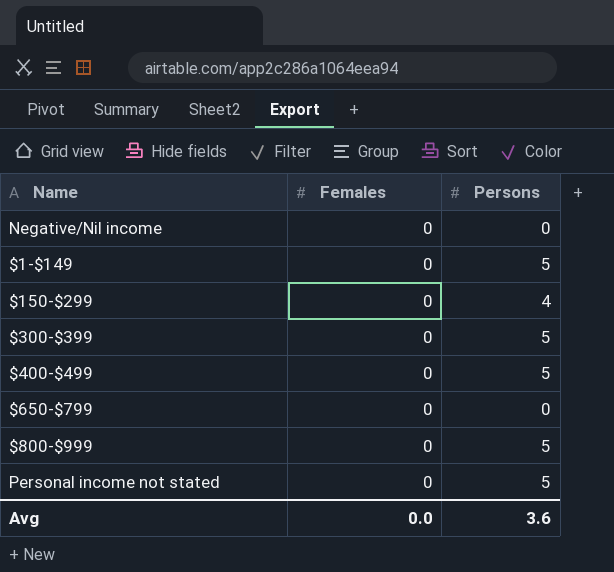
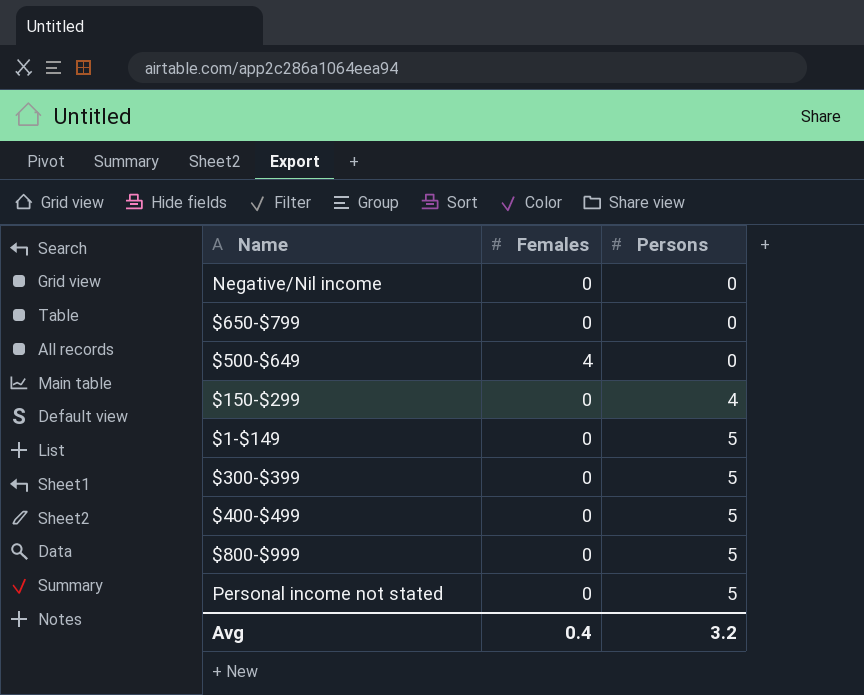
row order: none -> Persons ascending
row $500-$649: none -> 4 | 0
Avg | Females: 0.0 -> 0.4
Avg | Persons: 3.6 -> 3.2

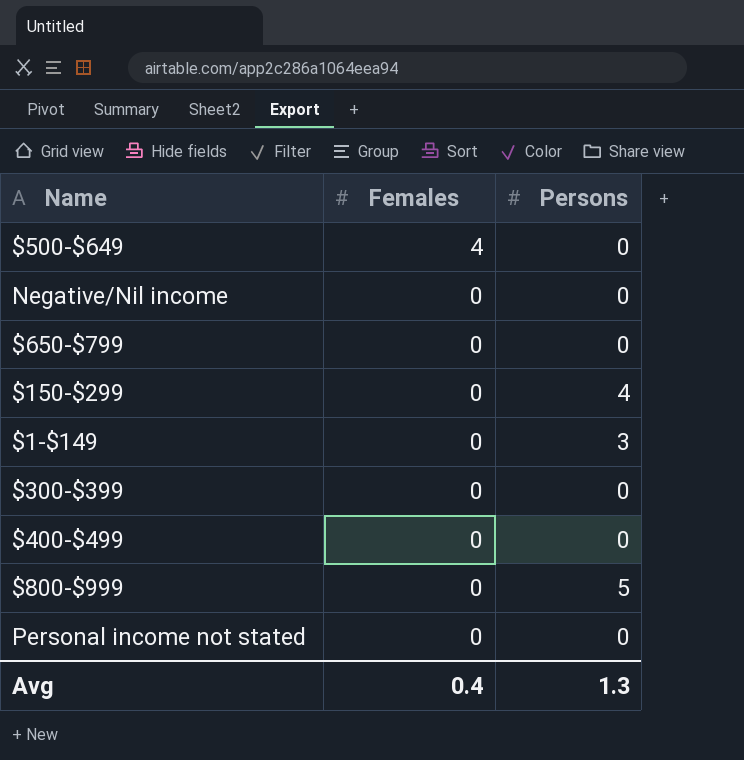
row order: Persons ascending -> Females descending
$1-$149 | Persons: 5 -> 3
$300-$399 | Persons: 5 -> 0
$400-$499 | Persons: 5 -> 0
Personal income not stated | Persons: 5 -> 0
Avg | Persons: 3.2 -> 1.3

